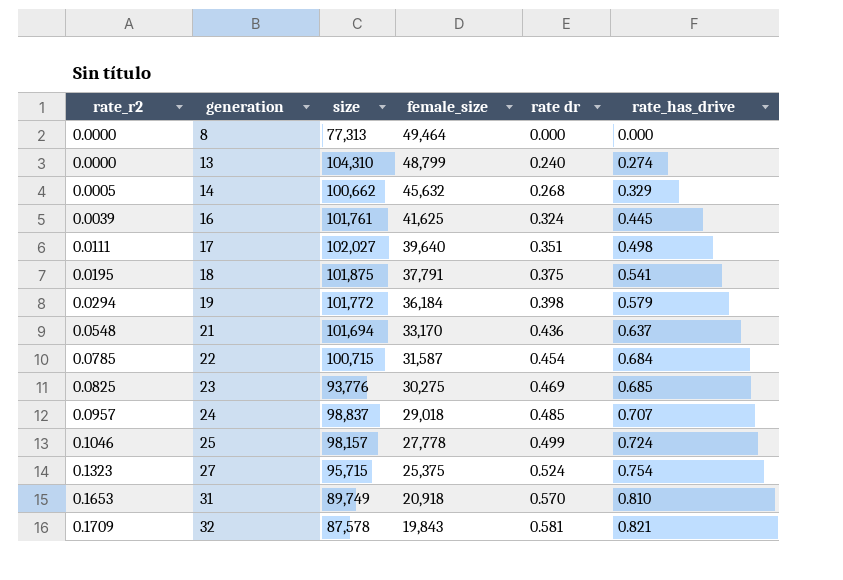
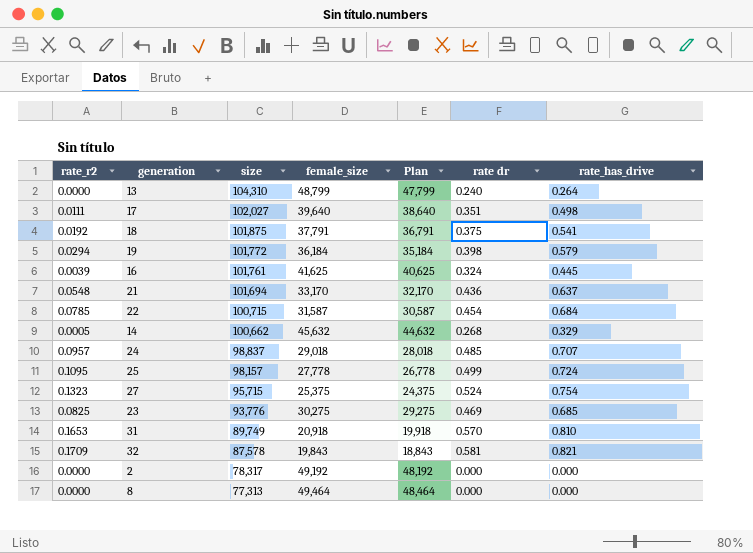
row order: rate_r2 ascending -> size descending
column Plan | formula: none -> [female_size] - 1000
13 | rate_has_drive: 0.274 -> 0.264
18 | rate_r2: 0.0195 -> 0.0192
25 | rate_r2: 0.1046 -> 0.1095
row 2: none -> 0.0000 | 78,317 | 49,192 | 48,192 | 0.000 | 0.000

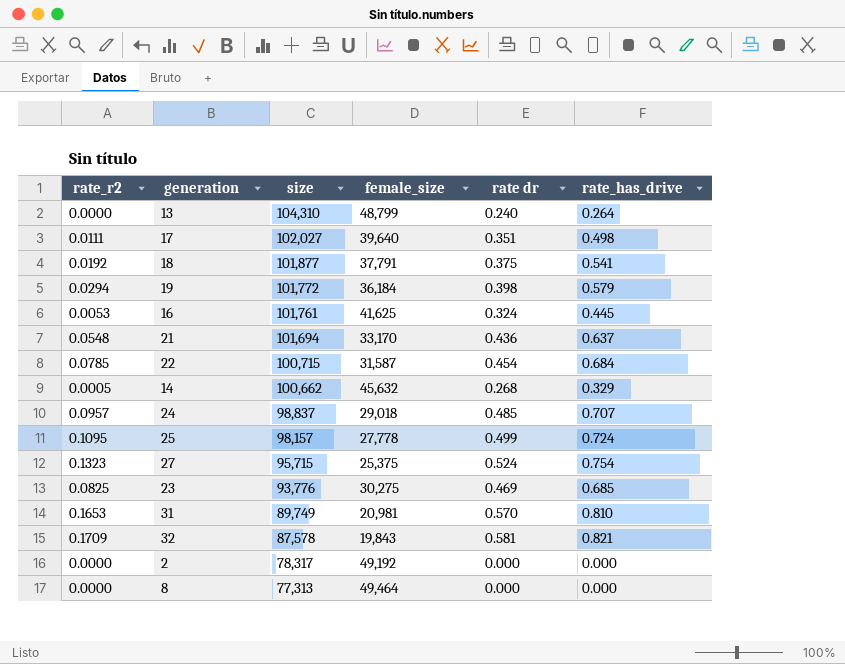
column Plan | formula: [female_size] - 1000 -> none
18 | size: 101,875 -> 101,877
16 | rate_r2: 0.0039 -> 0.0053
31 | female_size: 20,918 -> 20,981

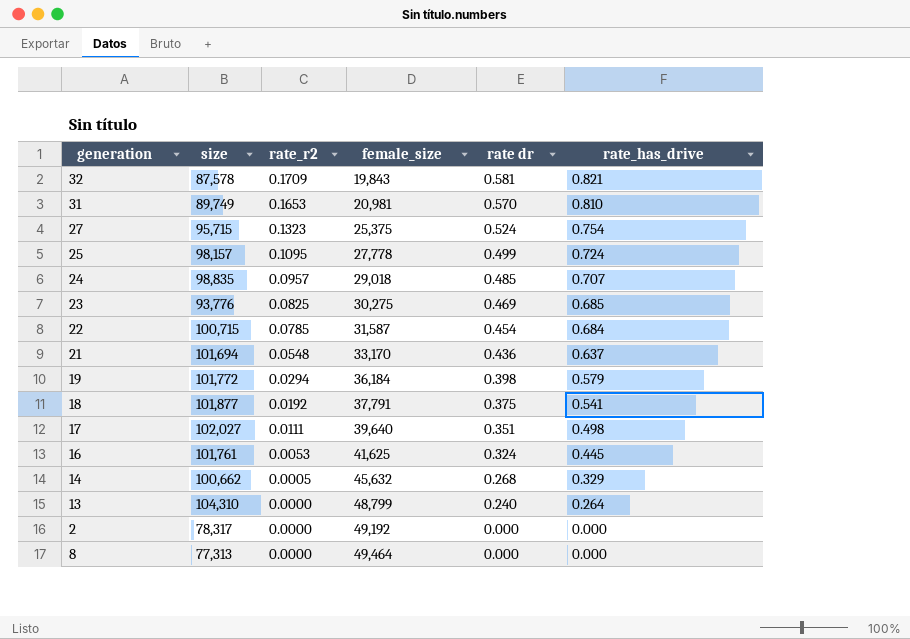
row order: size descending -> rate_r2 descending
column rate_r2 | position: 1 -> 3
24 | size: 98,837 -> 98,835

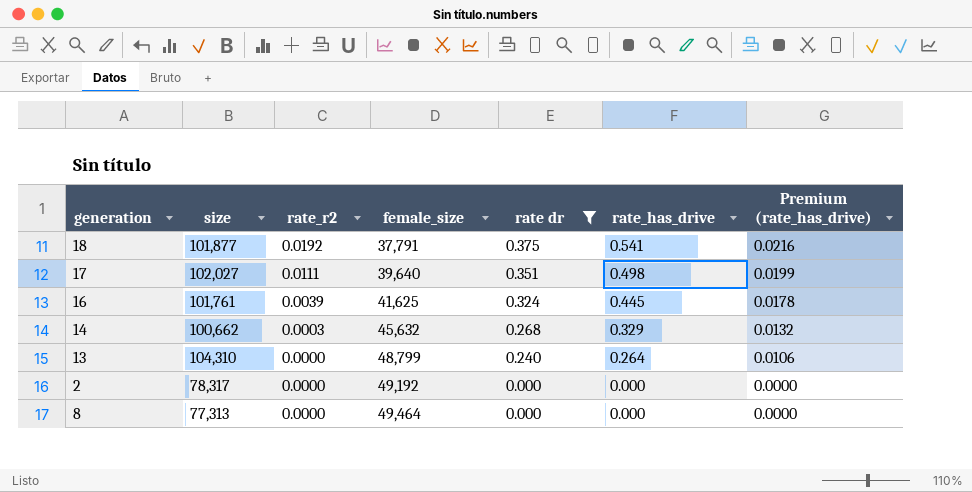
filter: none -> rate dr <= 0.375
column Premium (rate_has_drive) | formula: none -> [rate_has_drive] * 0.04
16 | rate_r2: 0.0053 -> 0.0039
14 | rate_r2: 0.0005 -> 0.0003

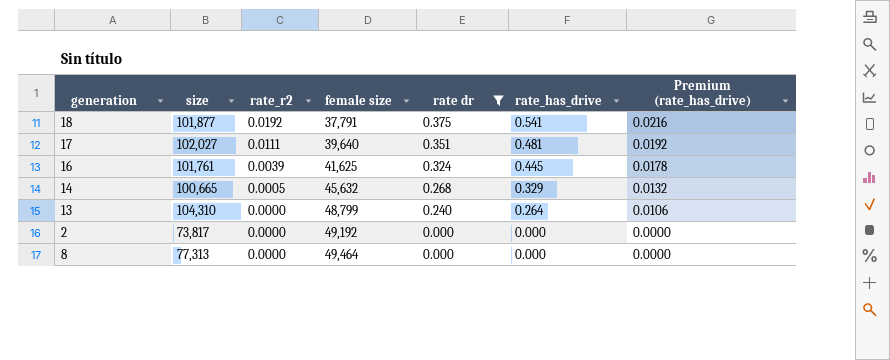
column name: female_size -> female size
17 | rate_has_drive: 0.498 -> 0.481
17 | Premium (rate_has_drive): 0.0199 -> 0.0192
14 | size: 100,662 -> 100,665
14 | rate_r2: 0.0003 -> 0.0005
2 | size: 78,317 -> 73,817

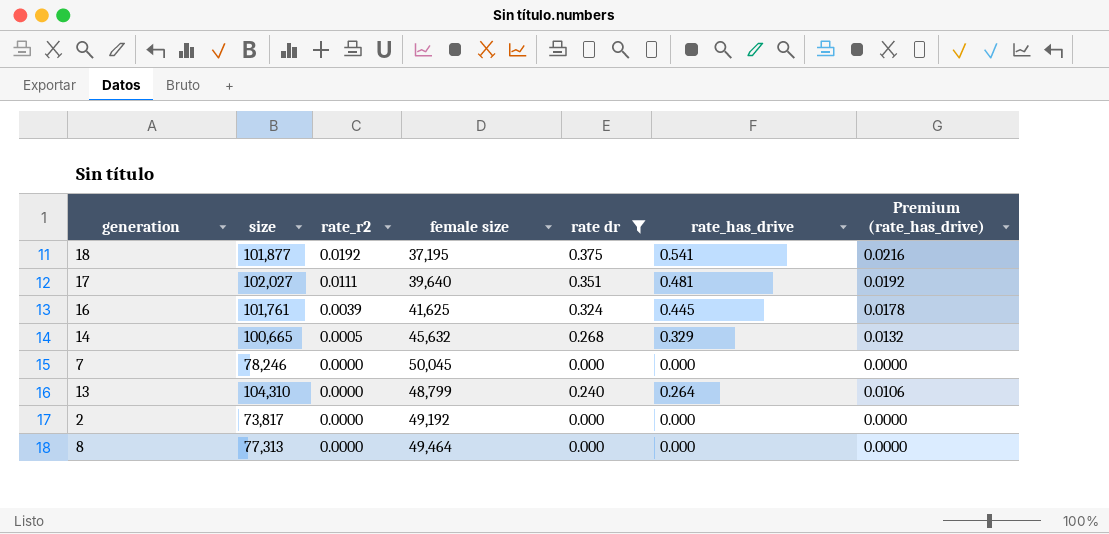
18 | female size: 37,791 -> 37,195
row 7: none -> 78,246 | 0.0000 | 50,045 | 0.000 | 0.000 | 0.0000

